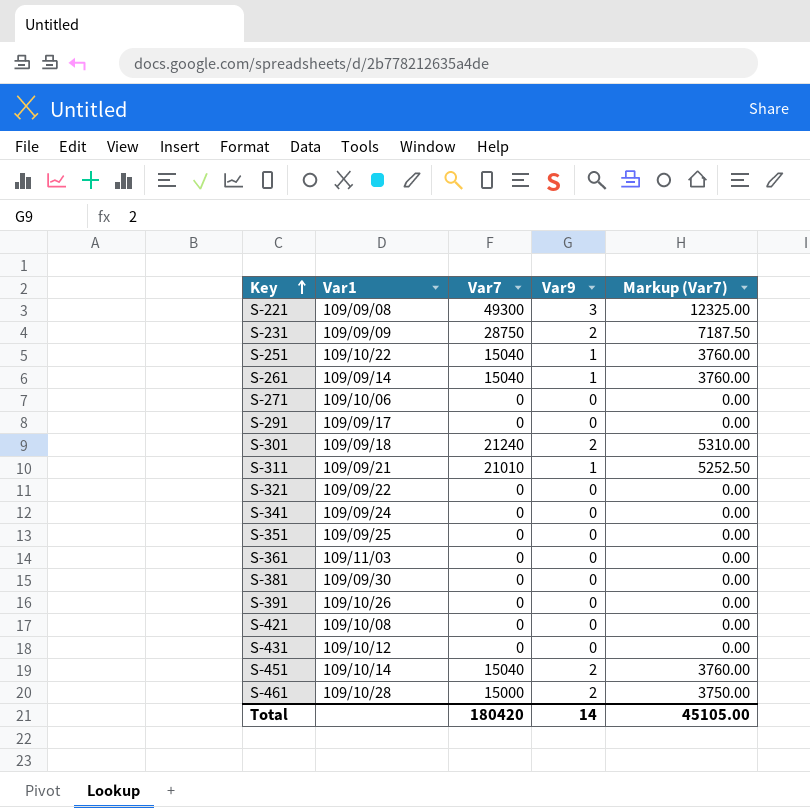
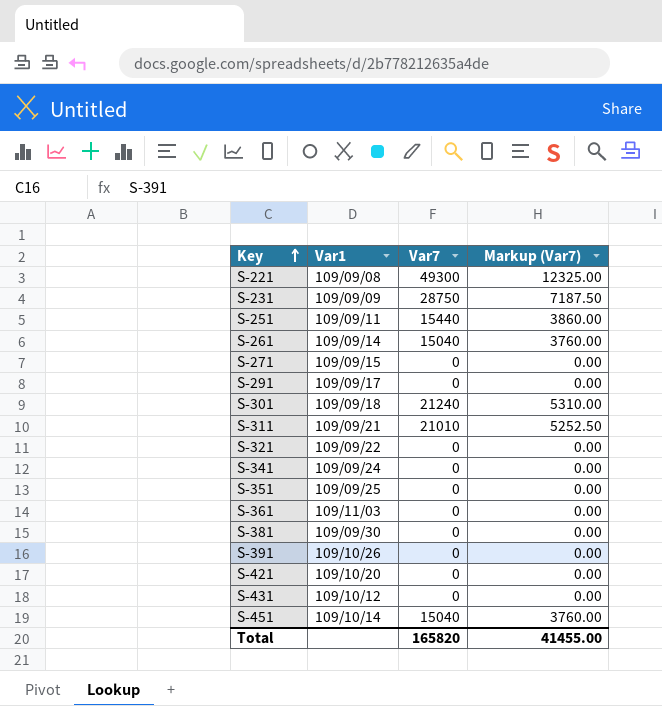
column Var9 | position: 4 -> none
row S-461: 109/10/28 | 15000 | 2 | 3750.00 -> none
S-251 | Var1: 109/10/22 -> 109/09/11
S-251 | Var7: 15040 -> 15440
S-251 | Markup (Var7): 3760.00 -> 3860.00
S-271 | Var1: 109/10/06 -> 109/09/15
S-421 | Var1: 109/10/08 -> 109/10/20
Total | Var7: 180420 -> 165820
Total | Markup (Var7): 45105.00 -> 41455.00

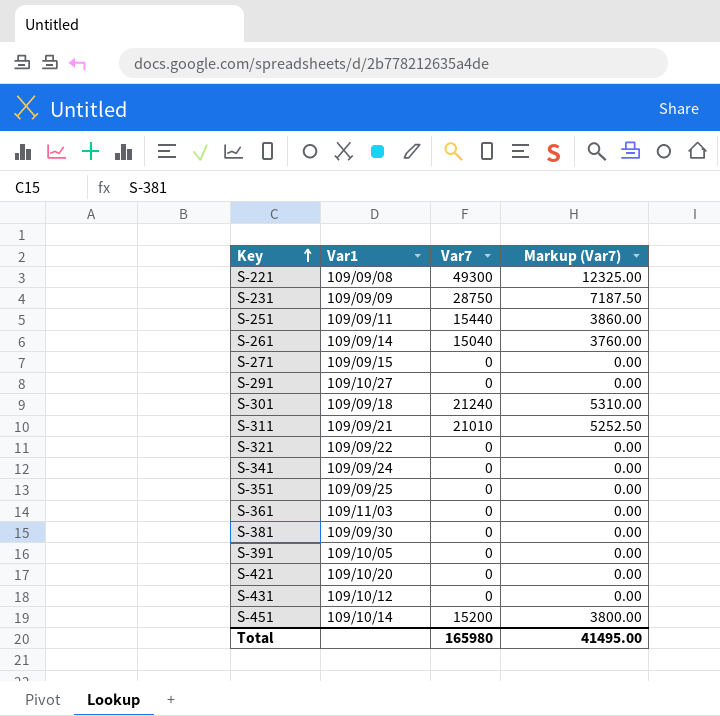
S-291 | Var1: 109/09/17 -> 109/10/27
S-391 | Var1: 109/10/26 -> 109/10/05
S-451 | Var7: 15040 -> 15200
S-451 | Markup (Var7): 3760.00 -> 3800.00
Total | Var7: 165820 -> 165980
Total | Markup (Var7): 41455.00 -> 41495.00

